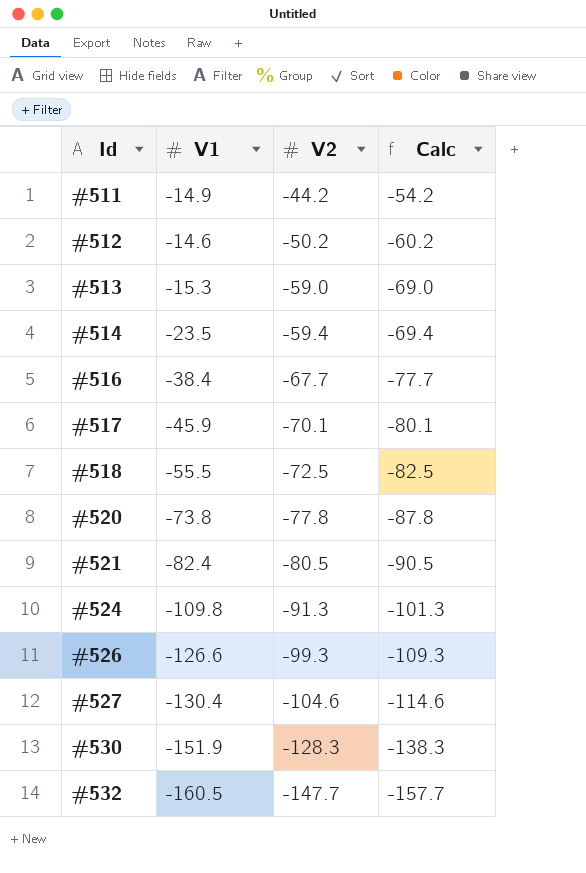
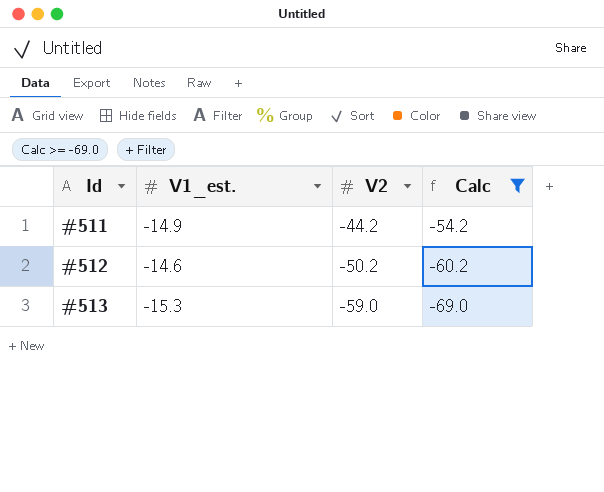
filter: none -> Calc >= -69.0
column name: V1 -> V1_est.

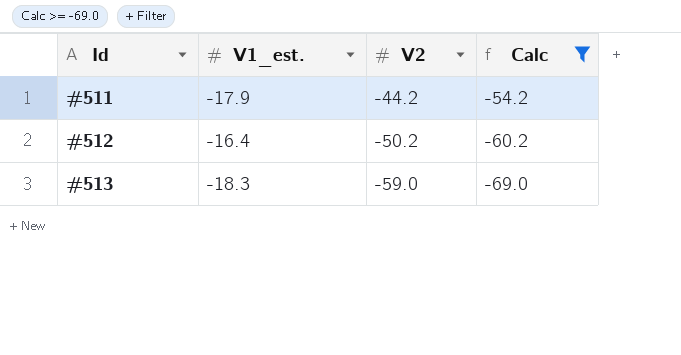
#511 | V1_est.: -14.9 -> -17.9
#512 | V1_est.: -14.6 -> -16.4
#513 | V1_est.: -15.3 -> -18.3

